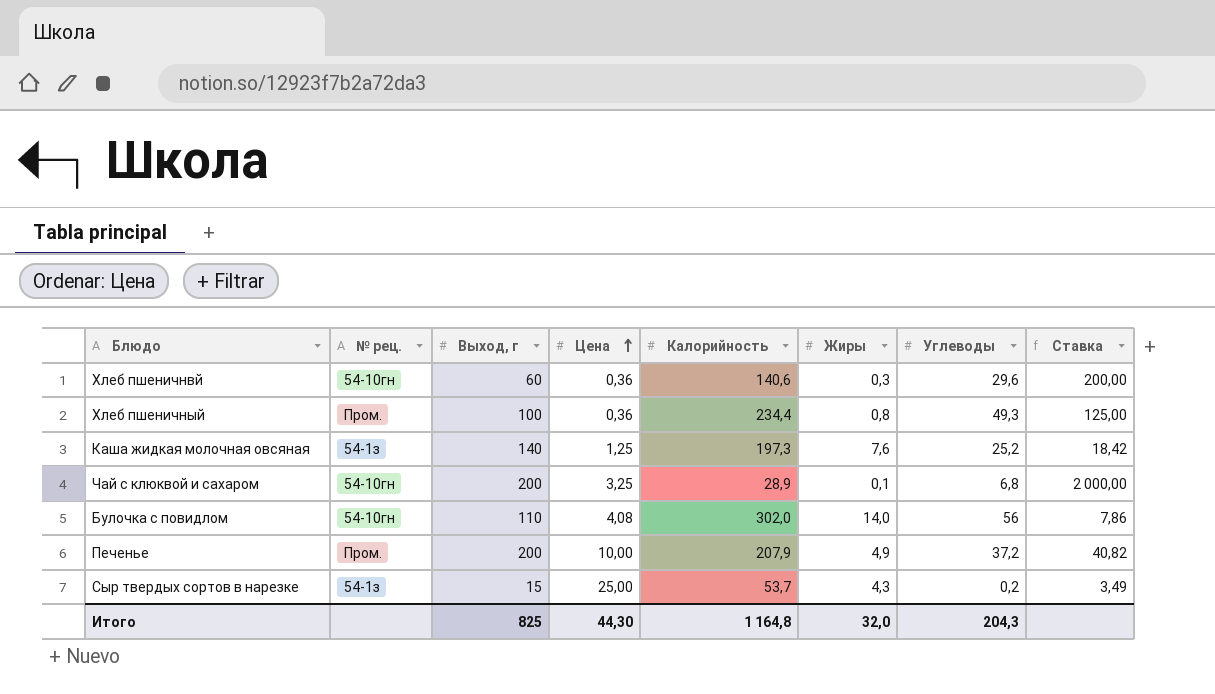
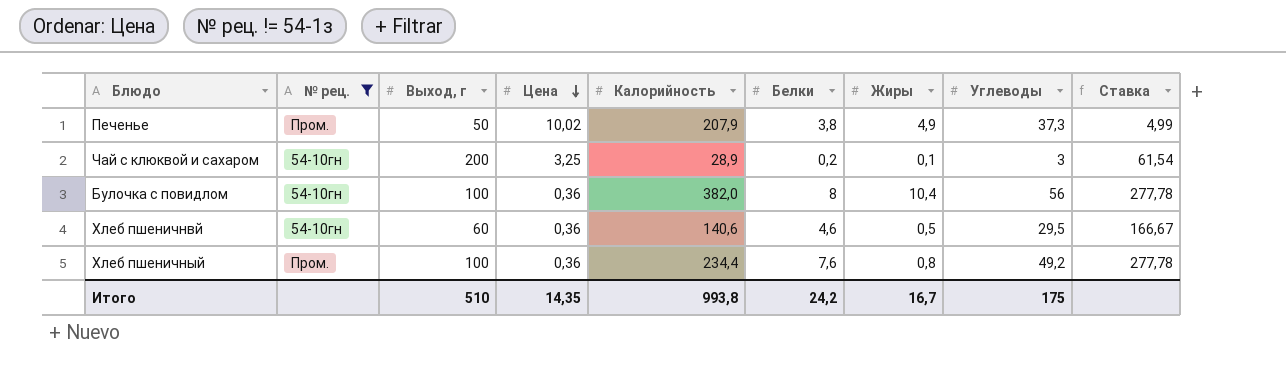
filter: none -> № рец. != 54-1з
row order: Цена ascending -> Цена descending
column Белки | position: none -> 6
column Ставка | formula: [Выход, г] / [Жиры] -> [Выход, г] / [Цена]
Печенье | Выход, г: 200 -> 50
Печенье | Цена: 10,00 -> 10,02
Печенье | Углеводы: 37,2 -> 37,3
Чай с клюквой и сахаром | Углеводы: 6,8 -> 3
Булочка с повидлом | Выход, г: 110 -> 100
Булочка с повидлом | Цена: 4,08 -> 0,36
Булочка с повидлом | Калорийность: 302,0 -> 382,0
Булочка с повидлом | Жиры: 14,0 -> 10,4
Хлеб пшеничнвй | Жиры: 0,3 -> 0,5
Хлеб пшеничнвй | Углеводы: 29,6 -> 29,5
Хлеб пшеничный | Углеводы: 49,3 -> 49,2
Итого | Выход, г: 825 -> 510
Итого | Цена: 44,30 -> 14,35
Итого | Калорийность: 1 164,8 -> 993,8
Итого | Жиры: 32,0 -> 16,7
Итого | Углеводы: 204,3 -> 175

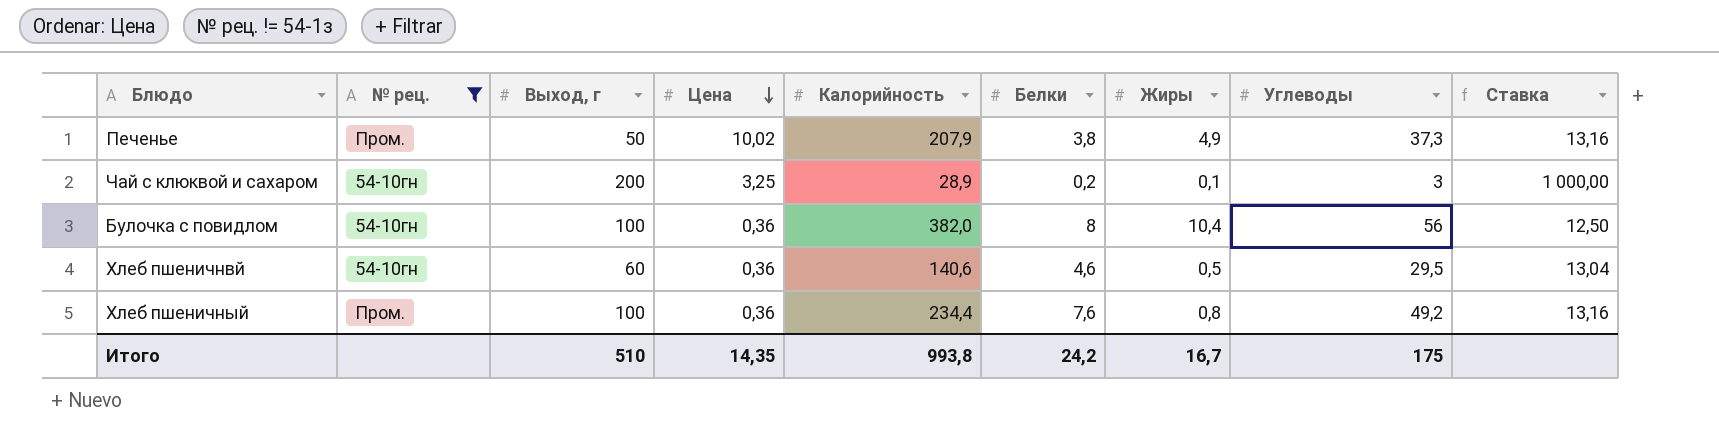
column Ставка | formula: [Выход, г] / [Цена] -> [Выход, г] / [Белки]

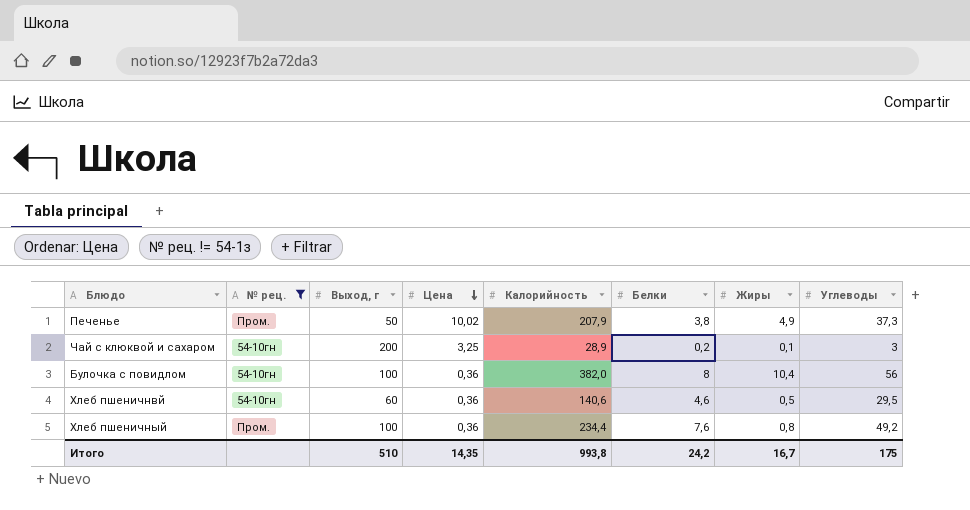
column Ставка | formula: [Выход, г] / [Белки] -> none

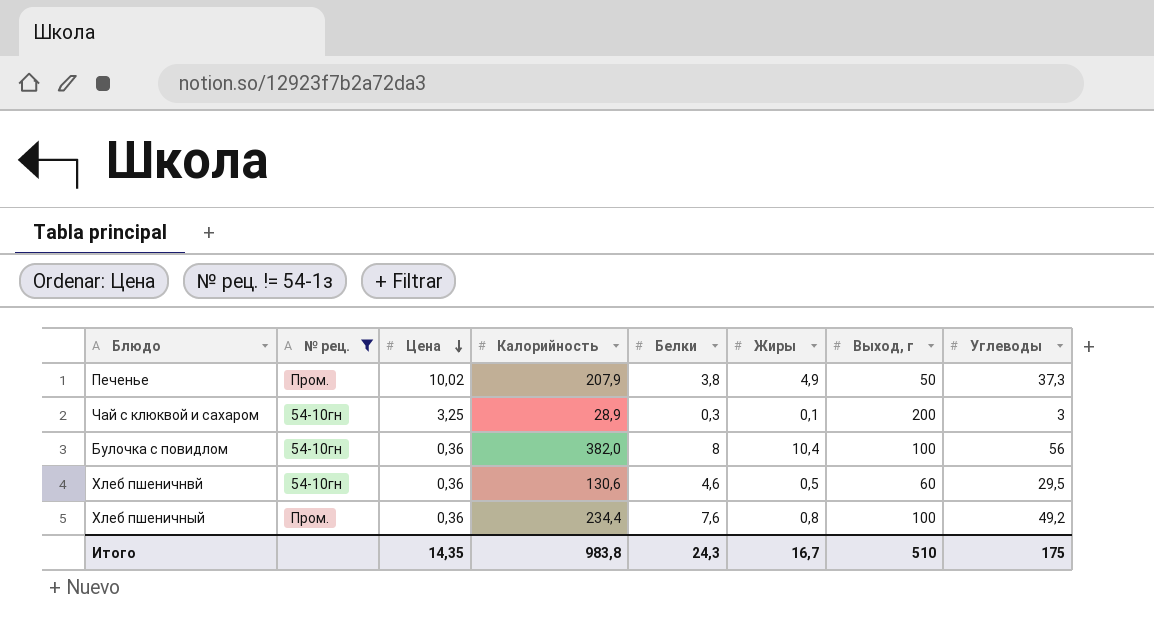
column Выход, г | position: 3 -> 7
Чай с клюквой и сахаром | Белки: 0,2 -> 0,3
Хлеб пшеничнвй | Калорийность: 140,6 -> 130,6
Итого | Калорийность: 993,8 -> 983,8
Итого | Белки: 24,2 -> 24,3

